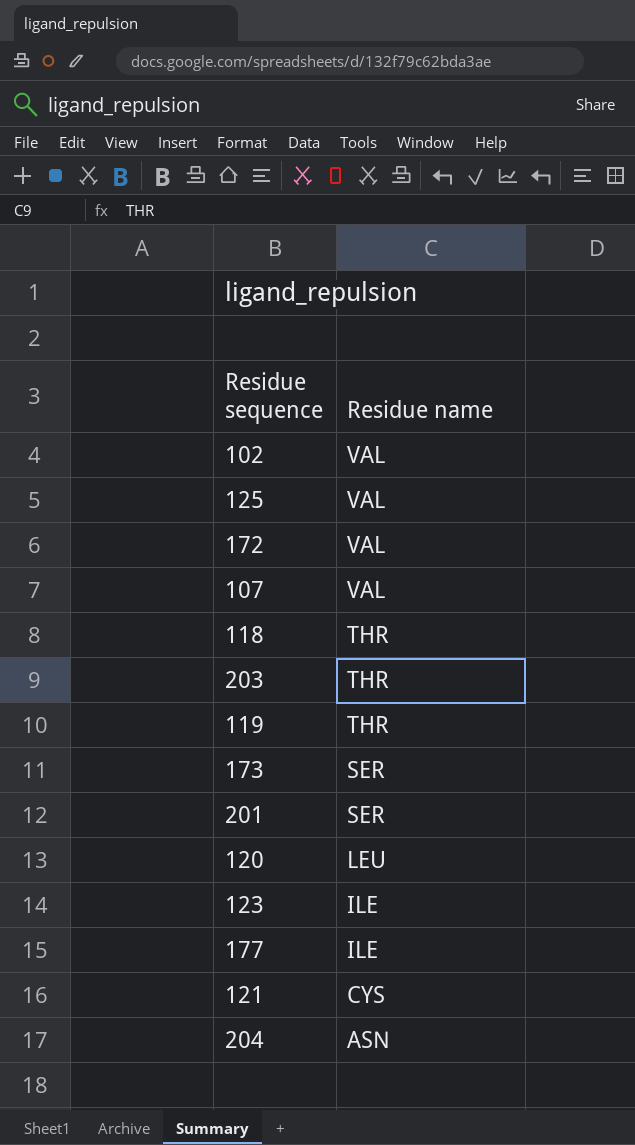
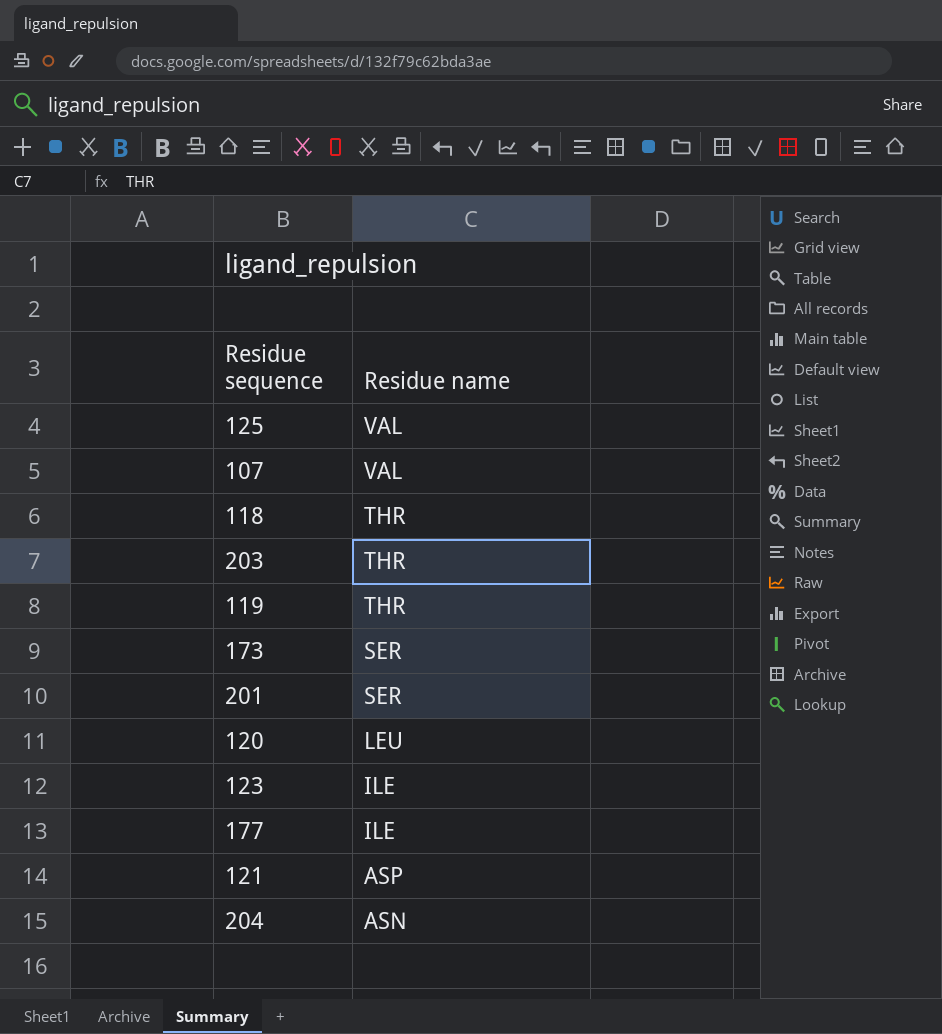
row 102: VAL -> none
row 172: VAL -> none
121 | Residue name: CYS -> ASP

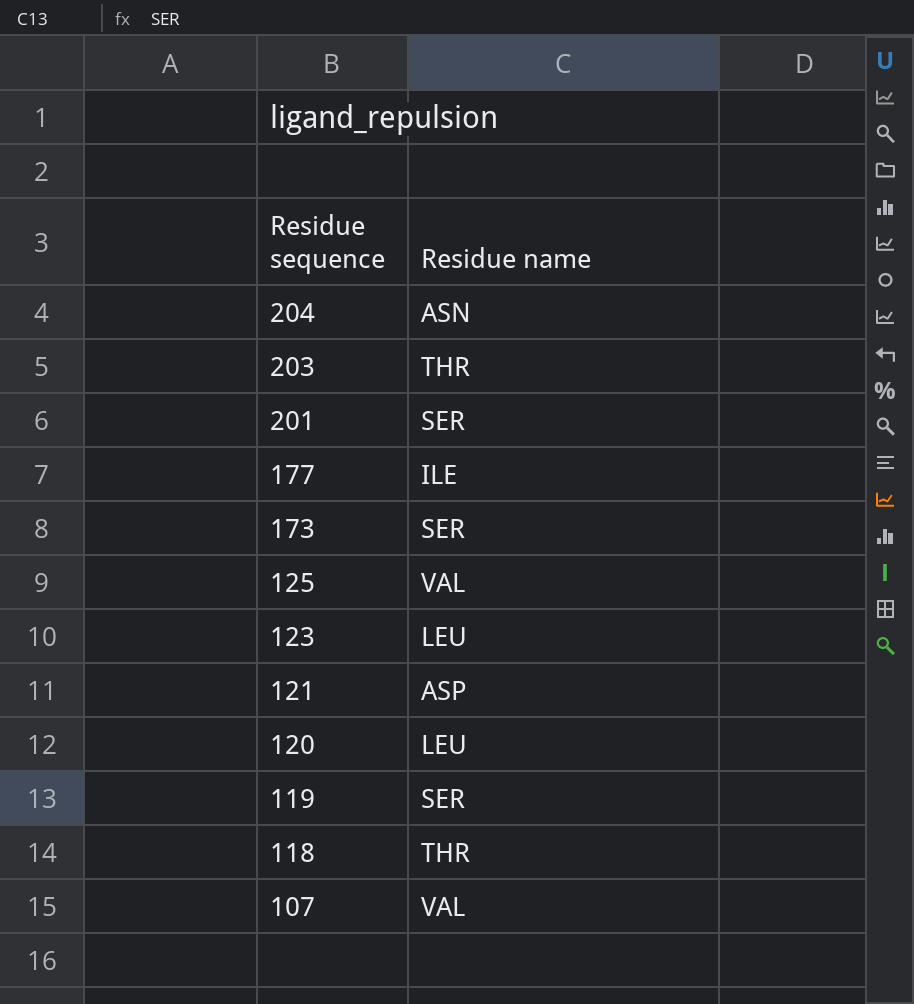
row order: Residue name descending -> Residue sequence descending
123 | Residue name: ILE -> LEU
119 | Residue name: THR -> SER

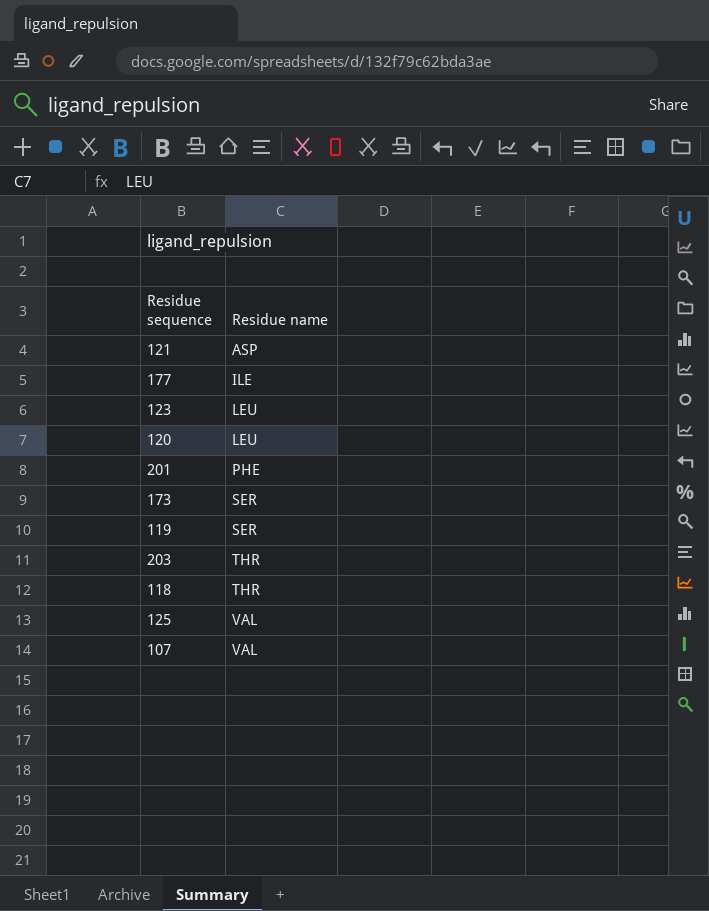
row order: Residue sequence descending -> Residue name ascending
row 204: ASN -> none
201 | Residue name: SER -> PHE

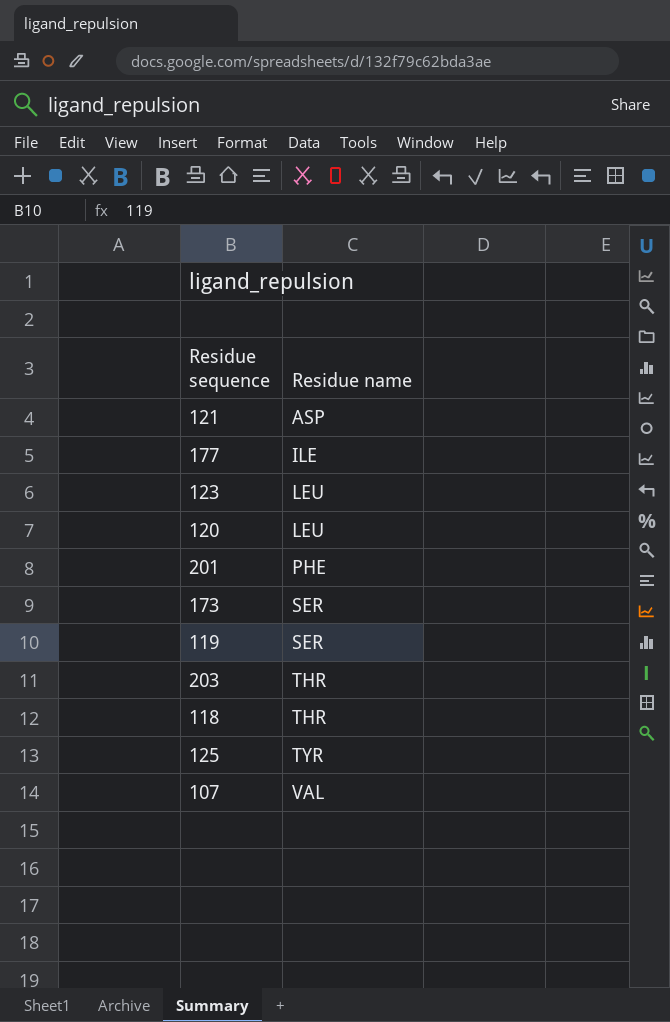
125 | Residue name: VAL -> TYR

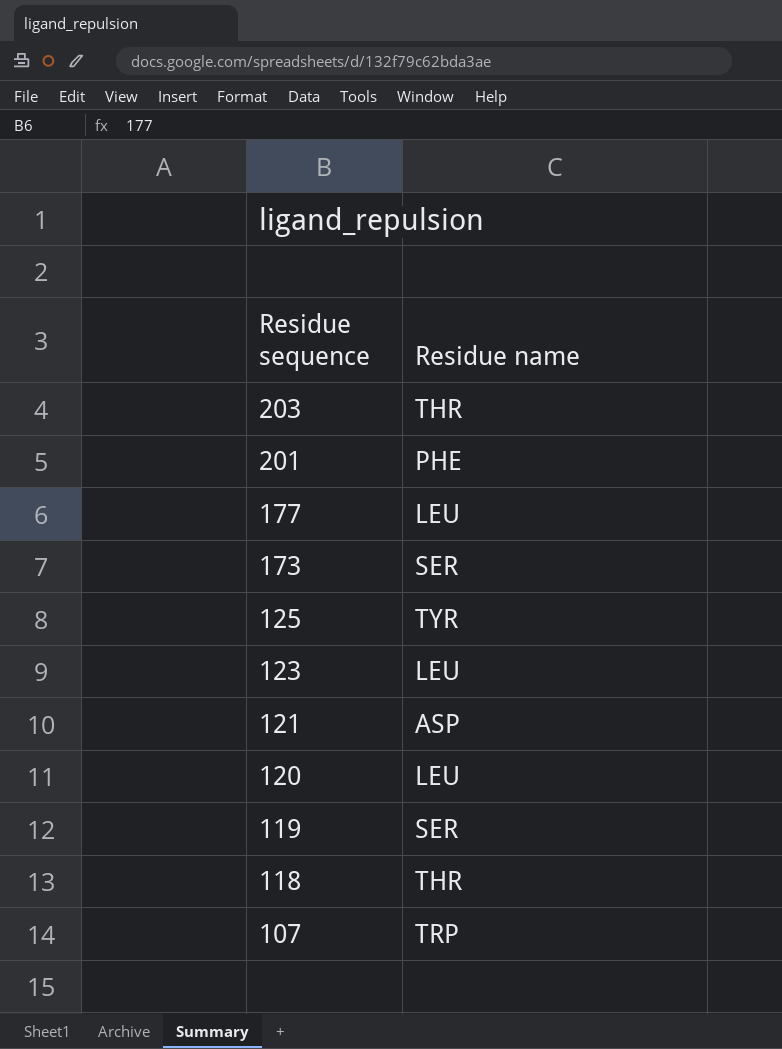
row order: Residue name ascending -> Residue sequence descending
177 | Residue name: ILE -> LEU
107 | Residue name: VAL -> TRP

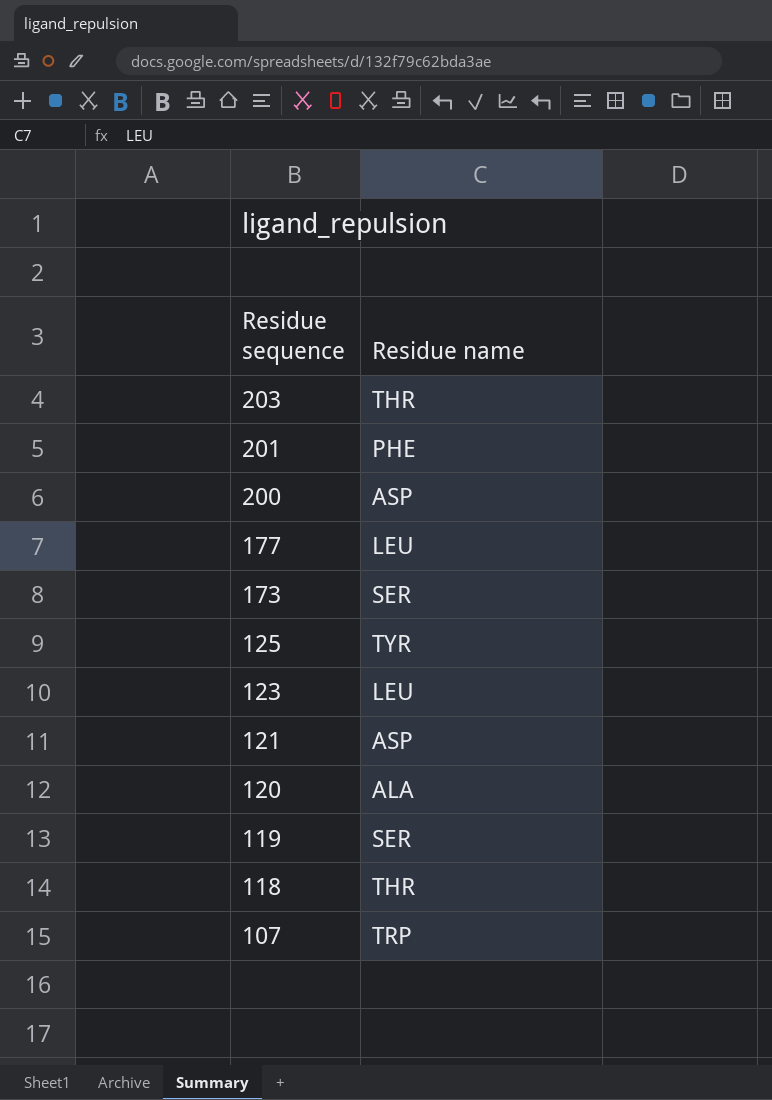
row 200: none -> ASP
120 | Residue name: LEU -> ALA

